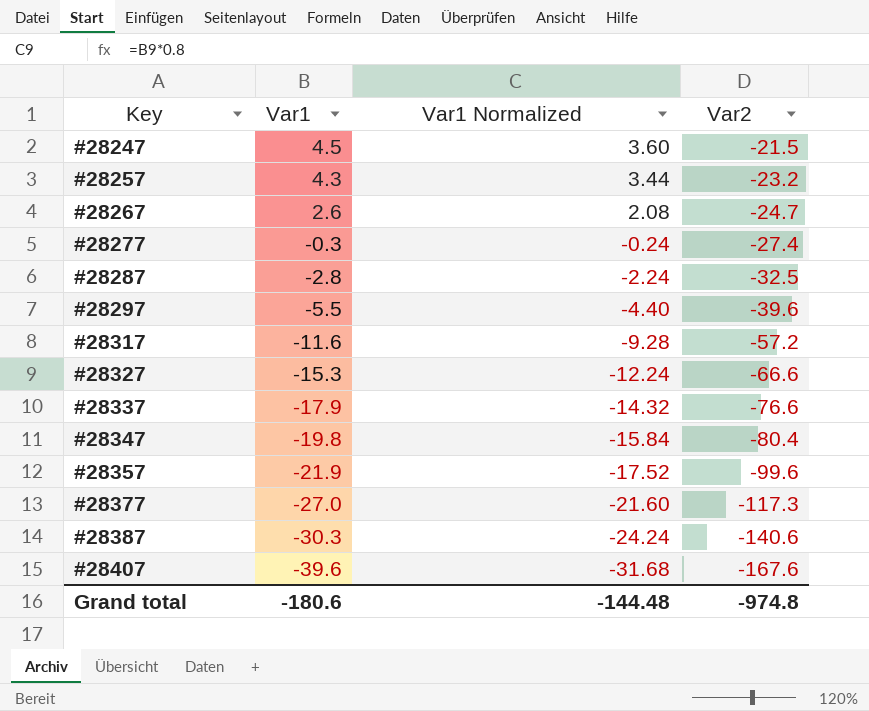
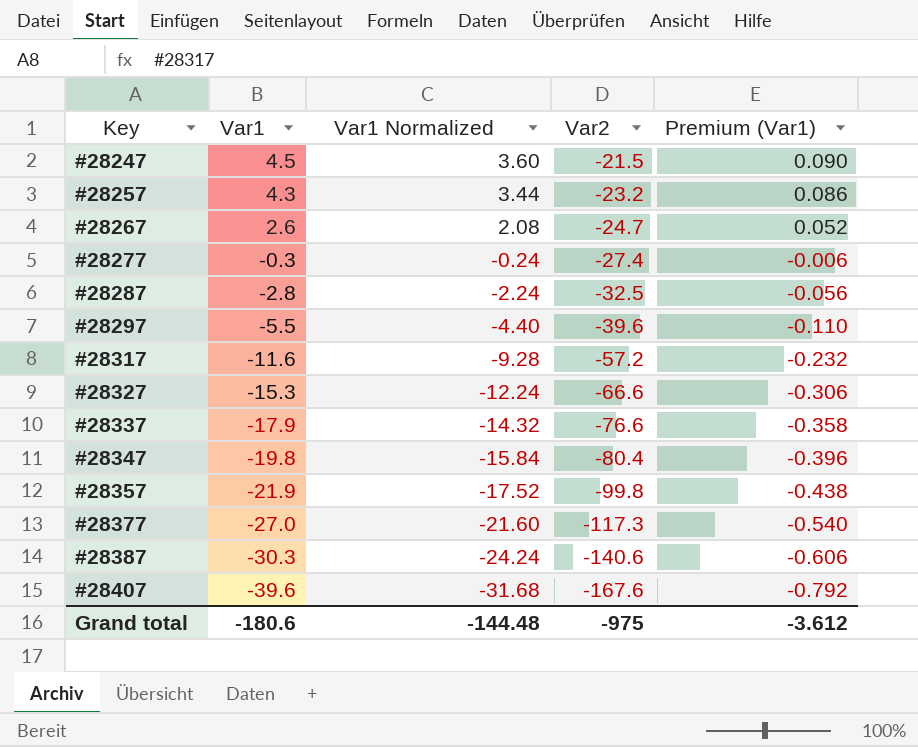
column Premium (Var1) | formula: none -> [Var1] * 0.02
#28357 | Var2: -99.6 -> -99.8
Grand total | Var2: -974.8 -> -975

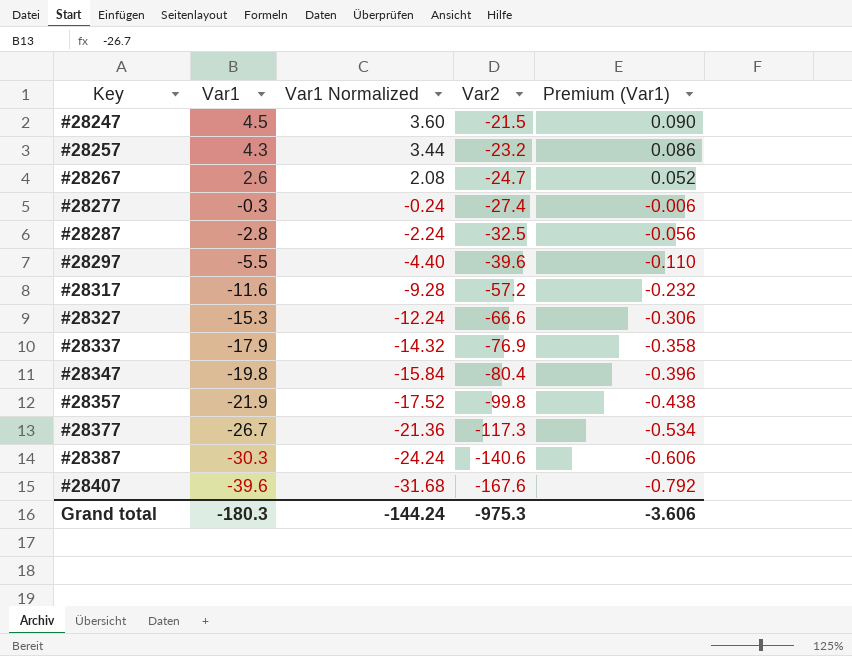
#28337 | Var2: -76.6 -> -76.9
#28377 | Var1: -27.0 -> -26.7
#28377 | Var1 Normalized: -21.60 -> -21.36
#28377 | Premium (Var1): -0.540 -> -0.534
Grand total | Var1: -180.6 -> -180.3
Grand total | Var1 Normalized: -144.48 -> -144.24
Grand total | Var2: -975 -> -975.3
Grand total | Premium (Var1): -3.612 -> -3.606

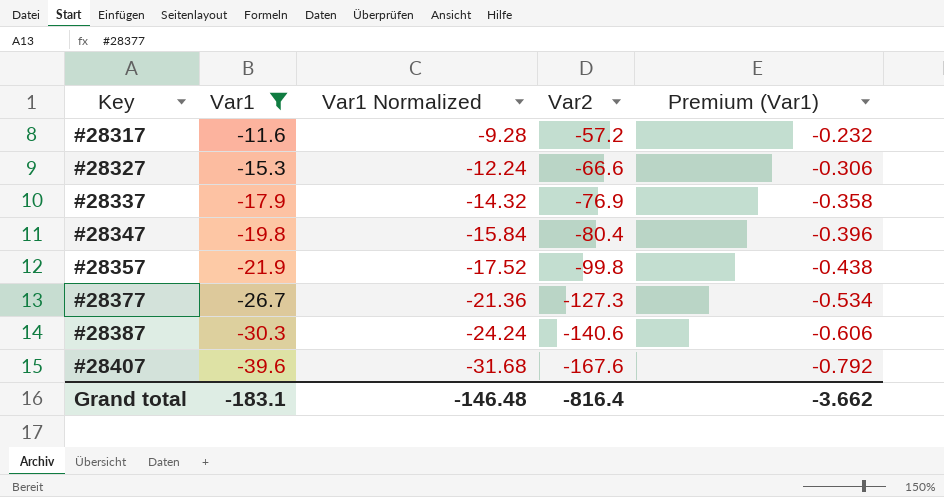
filter: none -> Var1 <= -11.6
#28377 | Var2: -117.3 -> -127.3
Grand total | Var1: -180.3 -> -183.1
Grand total | Var1 Normalized: -144.24 -> -146.48
Grand total | Var2: -975.3 -> -816.4
Grand total | Premium (Var1): -3.606 -> -3.662

